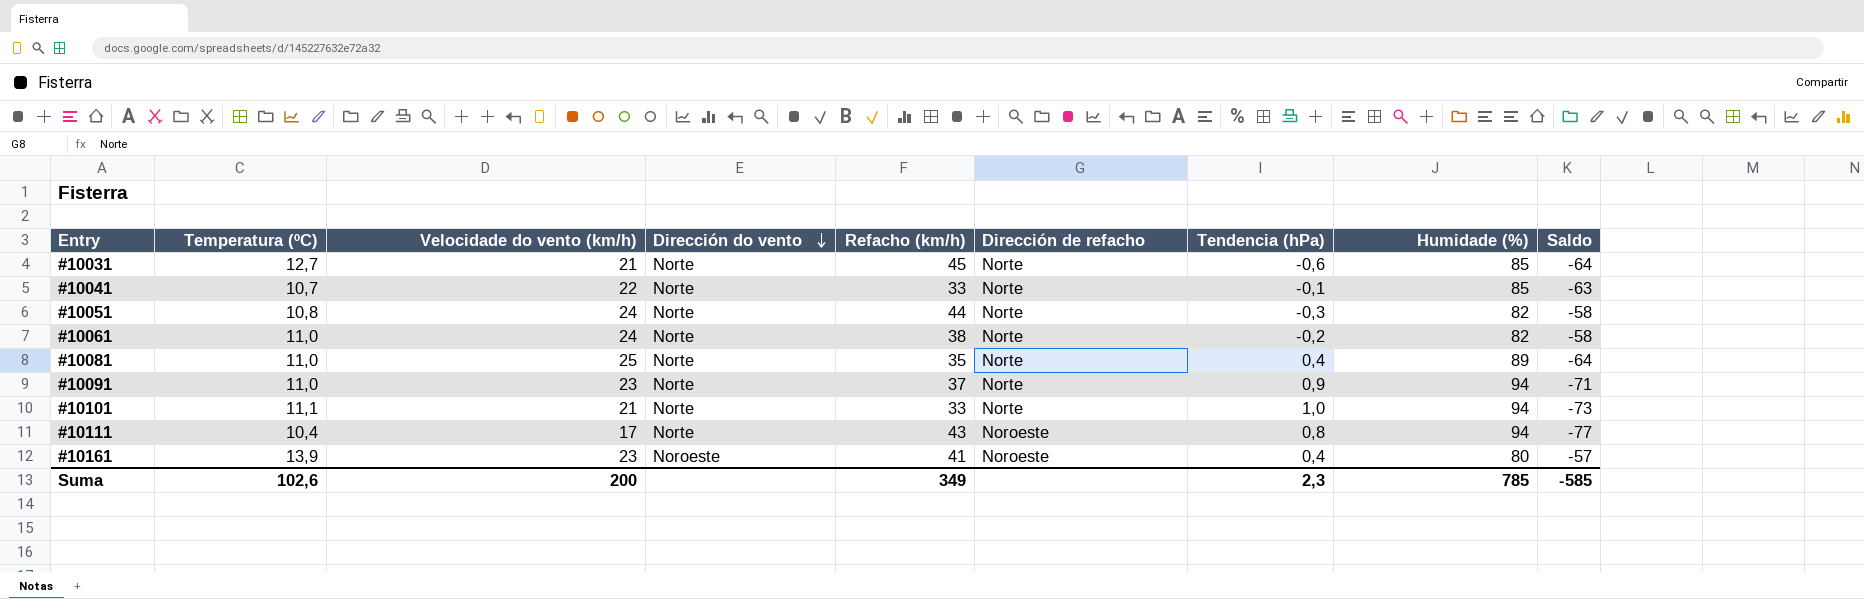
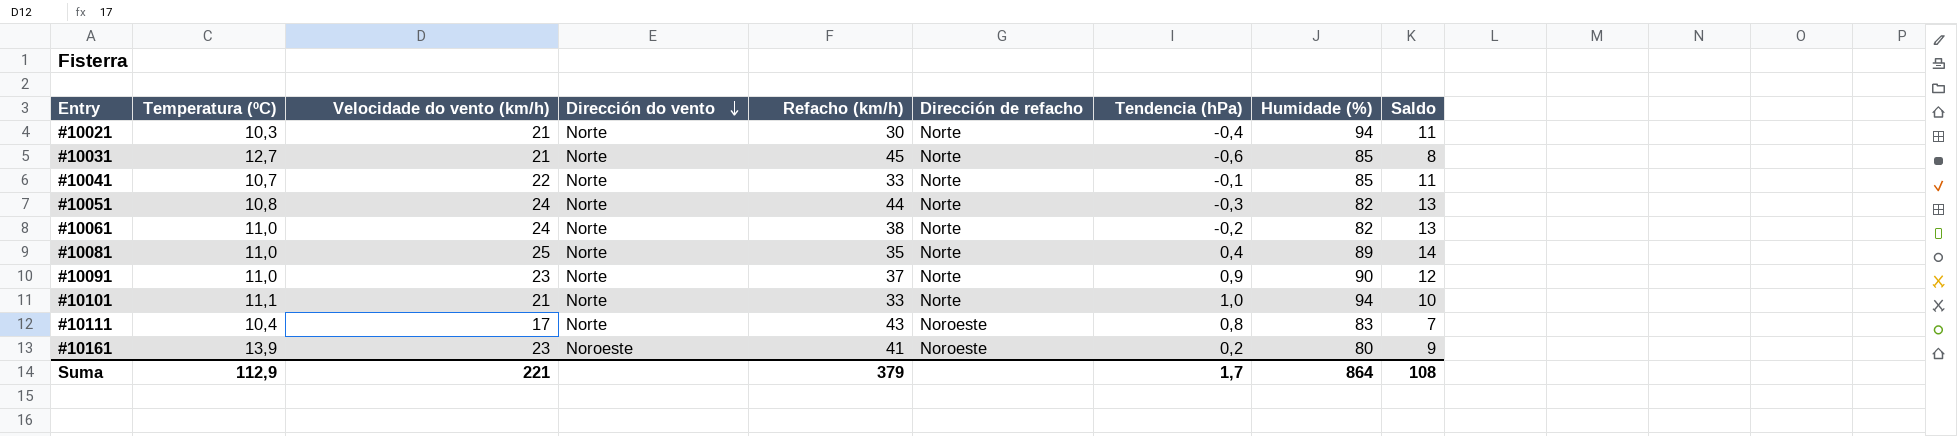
column Saldo | formula: [Velocidade do vento (km/h)] - [Humidade (%)] -> [Velocidade do vento (km/h)] - [Temperatura (ºC)]
row #10021: none -> 10,3 | 21 | Norte | 30 | Norte | -0,4 | 94 | 11
#10091 | Humidade (%): 94 -> 90
#10111 | Humidade (%): 94 -> 83
#10161 | Tendencia (hPa): 0,4 -> 0,2
Suma | Temperatura (ºC): 102,6 -> 112,9
Suma | Velocidade do vento (km/h): 200 -> 221
Suma | Refacho (km/h): 349 -> 379
Suma | Tendencia (hPa): 2,3 -> 1,7
Suma | Humidade (%): 785 -> 864
Suma | Saldo: -585 -> 108

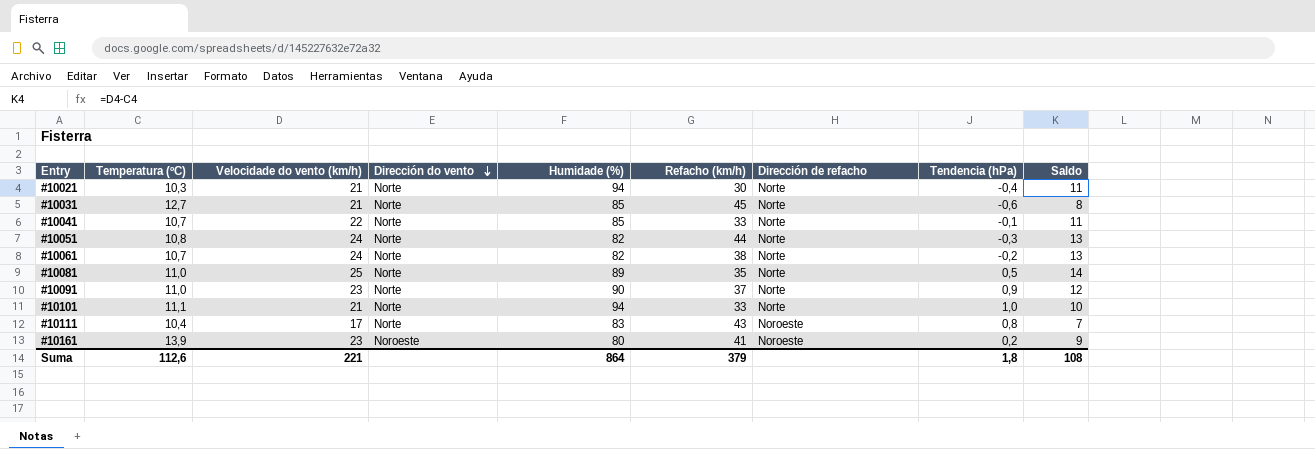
column Humidade (%) | position: 8 -> 5
#10061 | Temperatura (ºC): 11,0 -> 10,7
#10081 | Tendencia (hPa): 0,4 -> 0,5
Suma | Temperatura (ºC): 112,9 -> 112,6
Suma | Tendencia (hPa): 1,7 -> 1,8

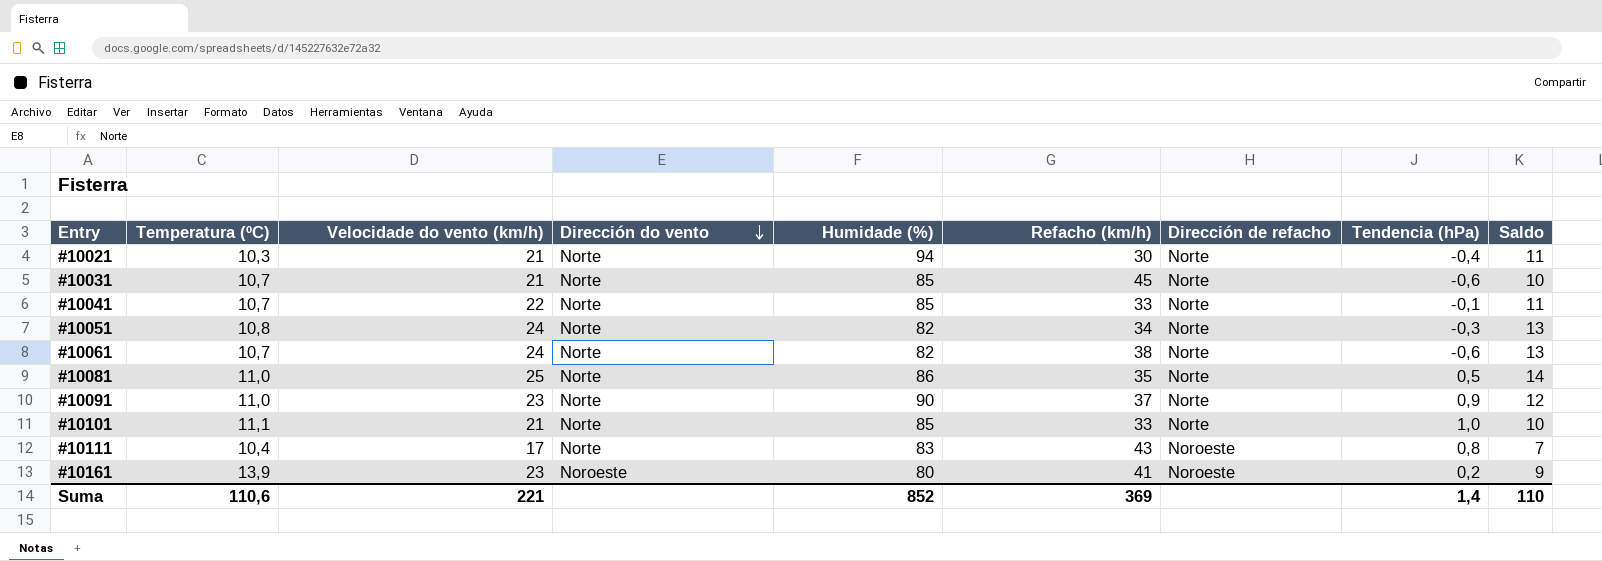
#10031 | Temperatura (ºC): 12,7 -> 10,7
#10031 | Saldo: 8 -> 10
#10051 | Refacho (km/h): 44 -> 34
#10061 | Tendencia (hPa): -0,2 -> -0,6
#10081 | Humidade (%): 89 -> 86
#10101 | Humidade (%): 94 -> 85
Suma | Temperatura (ºC): 112,6 -> 110,6
Suma | Humidade (%): 864 -> 852
Suma | Refacho (km/h): 379 -> 369
Suma | Tendencia (hPa): 1,8 -> 1,4
Suma | Saldo: 108 -> 110

